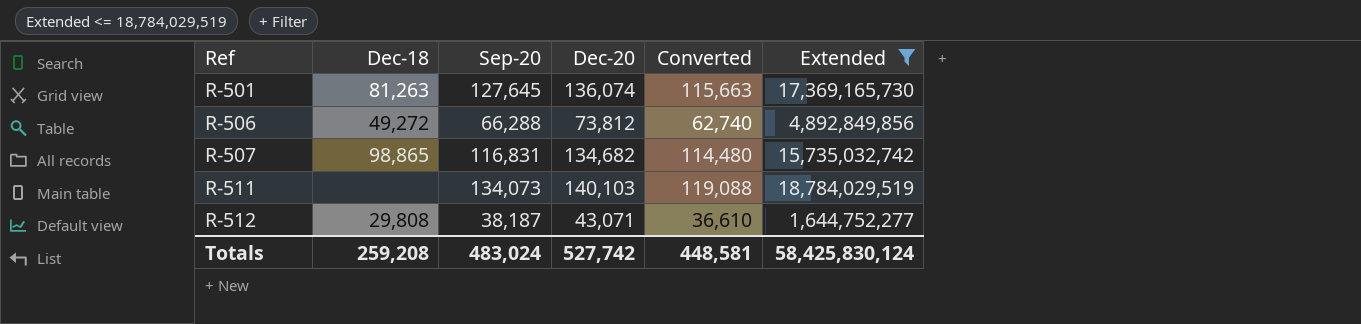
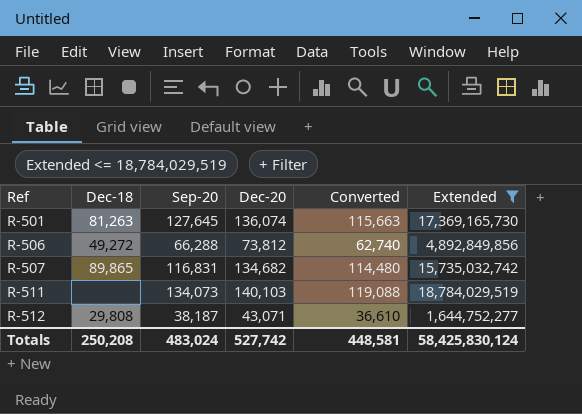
R-507 | Dec-18: 98,865 -> 89,865
Totals | Dec-18: 259,208 -> 250,208

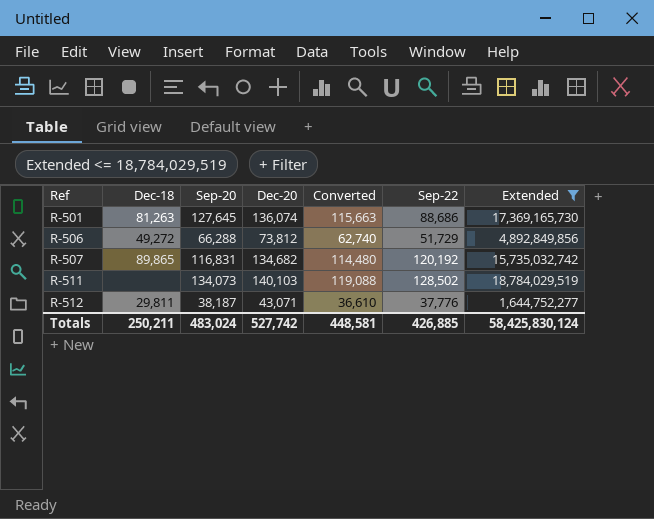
column Sep-22 | position: none -> 6
R-512 | Dec-18: 29,808 -> 29,811
Totals | Dec-18: 250,208 -> 250,211

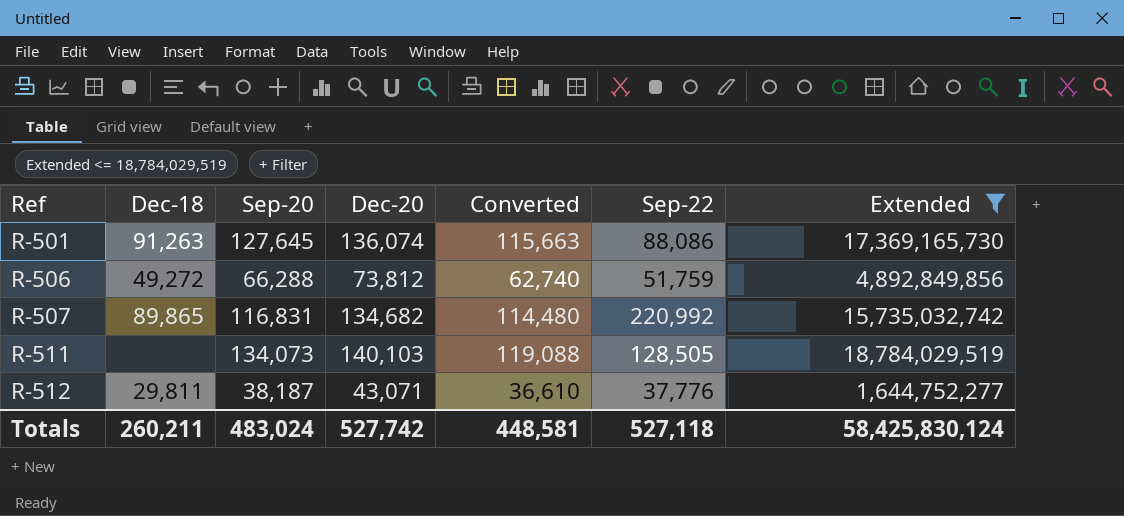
R-501 | Dec-18: 81,263 -> 91,263
R-501 | Sep-22: 88,686 -> 88,086
R-506 | Sep-22: 51,729 -> 51,759
R-507 | Sep-22: 120,192 -> 220,992
R-511 | Sep-22: 128,502 -> 128,505
Totals | Dec-18: 250,211 -> 260,211
Totals | Sep-22: 426,885 -> 527,118

